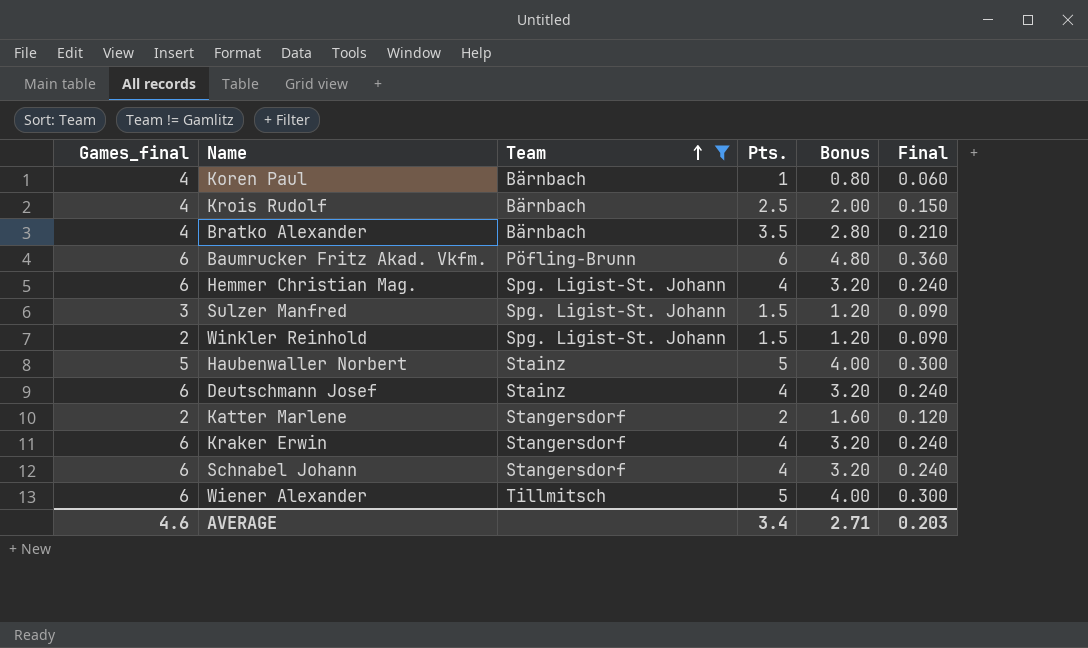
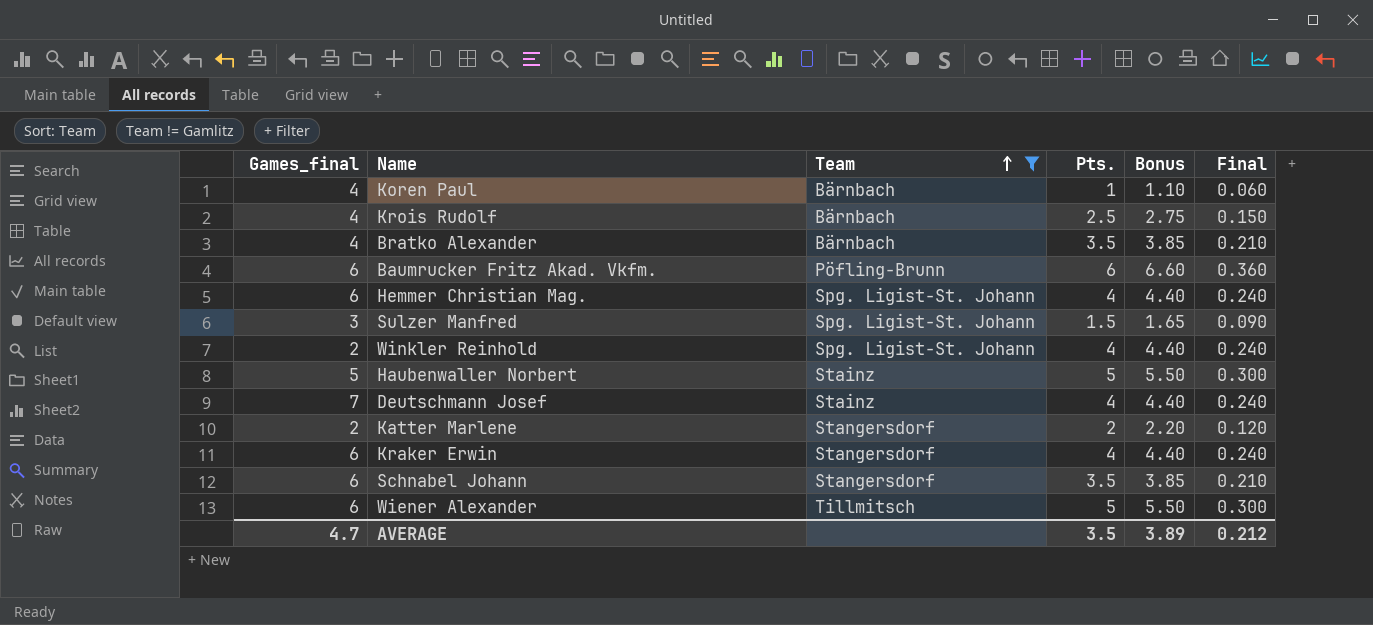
column Bonus | formula: [Pts.] * 0.8 -> [Pts.] * 1.1
Winkler Reinhold | Pts.: 1.5 -> 4
Winkler Reinhold | Final: 0.090 -> 0.240
Deutschmann Josef | Games_final: 6 -> 7
Schnabel Johann | Pts.: 4 -> 3.5
Schnabel Johann | Final: 0.240 -> 0.210
AVERAGE | Games_final: 4.6 -> 4.7
AVERAGE | Pts.: 3.4 -> 3.5
AVERAGE | Bonus: 2.71 -> 3.89
AVERAGE | Final: 0.203 -> 0.212

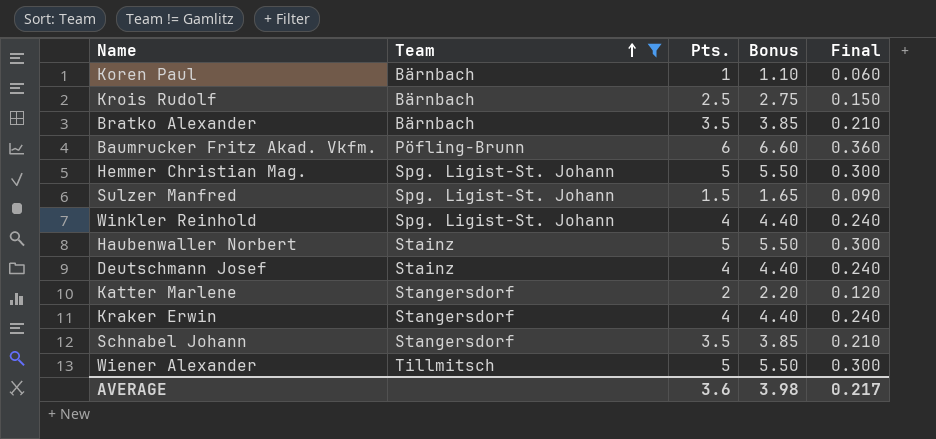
column Games_final | position: 1 -> none
Hemmer Christian Mag. | Pts.: 4 -> 5
Hemmer Christian Mag. | Bonus: 4.40 -> 5.50
Hemmer Christian Mag. | Final: 0.240 -> 0.300
AVERAGE | Pts.: 3.5 -> 3.6
AVERAGE | Bonus: 3.89 -> 3.98
AVERAGE | Final: 0.212 -> 0.217

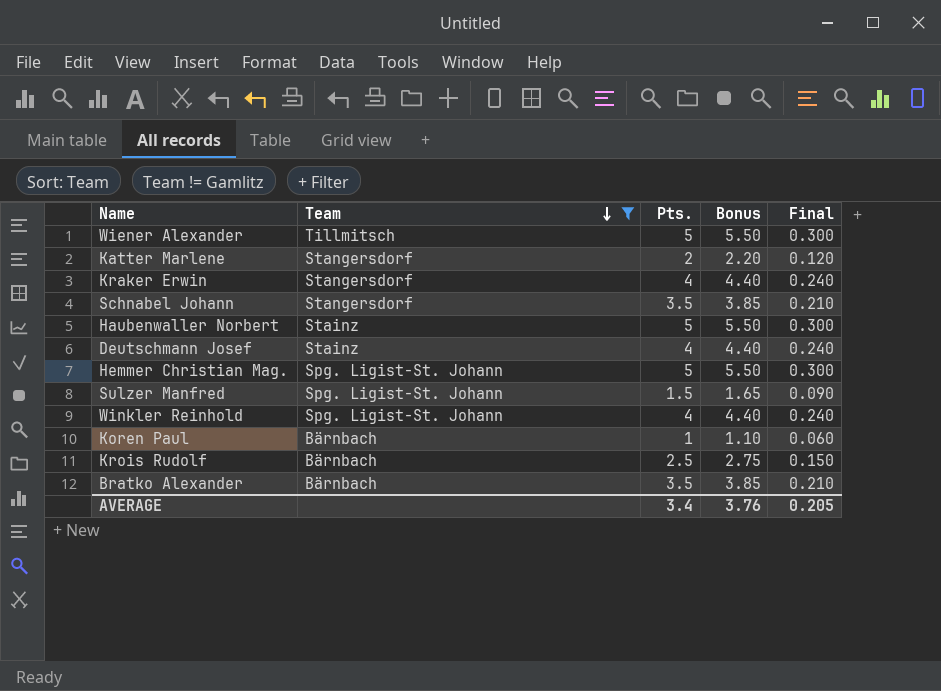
row order: Team ascending -> Team descending
row Baumrucker Fritz Akad. Vkfm.: Pöfling-Brunn | 6 | 6.60 | 0.360 -> none
AVERAGE | Pts.: 3.6 -> 3.4
AVERAGE | Bonus: 3.98 -> 3.76
AVERAGE | Final: 0.217 -> 0.205

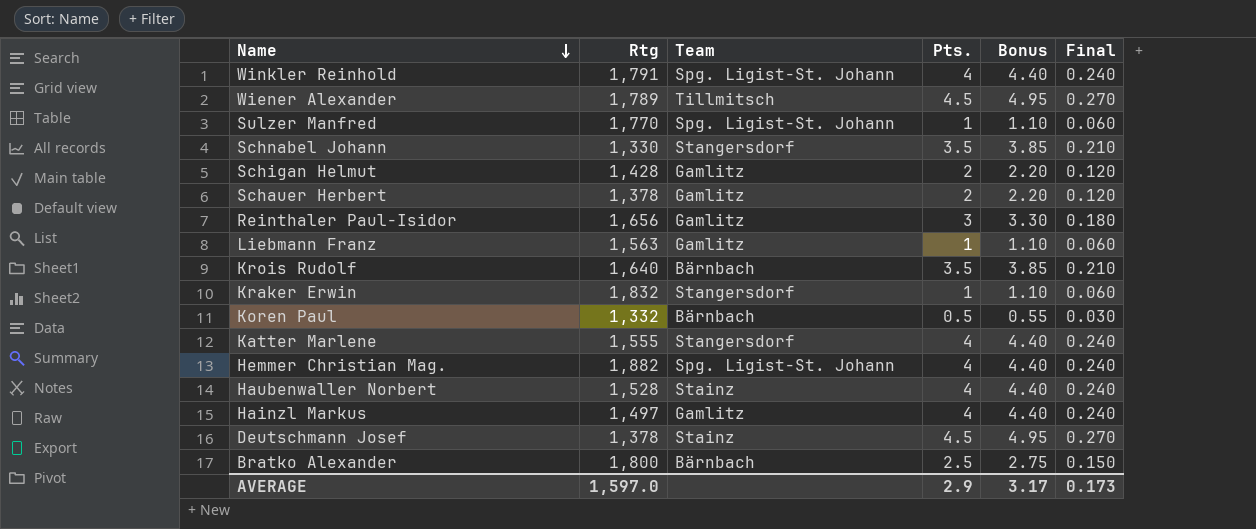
filter: Team != Gamlitz -> none
row order: Team descending -> Name descending
column Rtg | position: none -> 2
Wiener Alexander | Pts.: 5 -> 4.5
Wiener Alexander | Bonus: 5.50 -> 4.95
Wiener Alexander | Final: 0.300 -> 0.270
Sulzer Manfred | Pts.: 1.5 -> 1
Sulzer Manfred | Bonus: 1.65 -> 1.10
Sulzer Manfred | Final: 0.090 -> 0.060
Krois Rudolf | Pts.: 2.5 -> 3.5
Krois Rudolf | Bonus: 2.75 -> 3.85
Krois Rudolf | Final: 0.150 -> 0.210
Kraker Erwin | Pts.: 4 -> 1
Kraker Erwin | Bonus: 4.40 -> 1.10
Kraker Erwin | Final: 0.240 -> 0.060
Koren Paul | Pts.: 1 -> 0.5
Koren Paul | Bonus: 1.10 -> 0.55
Koren Paul | Final: 0.060 -> 0.030
Katter Marlene | Pts.: 2 -> 4
Katter Marlene | Bonus: 2.20 -> 4.40
Katter Marlene | Final: 0.120 -> 0.240
Hemmer Christian Mag. | Pts.: 5 -> 4
Hemmer Christian Mag. | Bonus: 5.50 -> 4.40
Hemmer Christian Mag. | Final: 0.300 -> 0.240
Haubenwaller Norbert | Pts.: 5 -> 4
Haubenwaller Norbert | Bonus: 5.50 -> 4.40
Haubenwaller Norbert | Final: 0.300 -> 0.240
Deutschmann Josef | Pts.: 4 -> 4.5
Deutschmann Josef | Bonus: 4.40 -> 4.95
Deutschmann Josef | Final: 0.240 -> 0.270
Bratko Alexander | Pts.: 3.5 -> 2.5
Bratko Alexander | Bonus: 3.85 -> 2.75
Bratko Alexander | Final: 0.210 -> 0.150
AVERAGE | Pts.: 3.4 -> 2.9
AVERAGE | Bonus: 3.76 -> 3.17
AVERAGE | Final: 0.205 -> 0.173

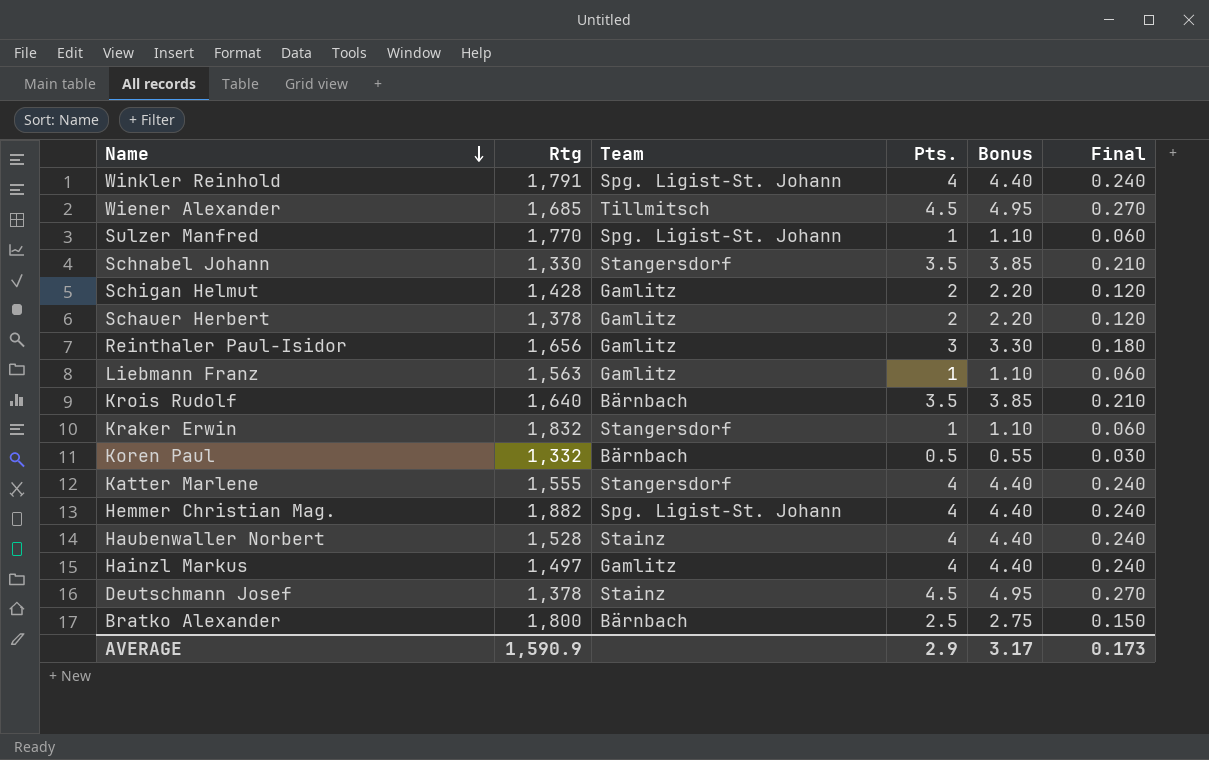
Wiener Alexander | Rtg: 1,789 -> 1,685
AVERAGE | Rtg: 1,597.0 -> 1,590.9

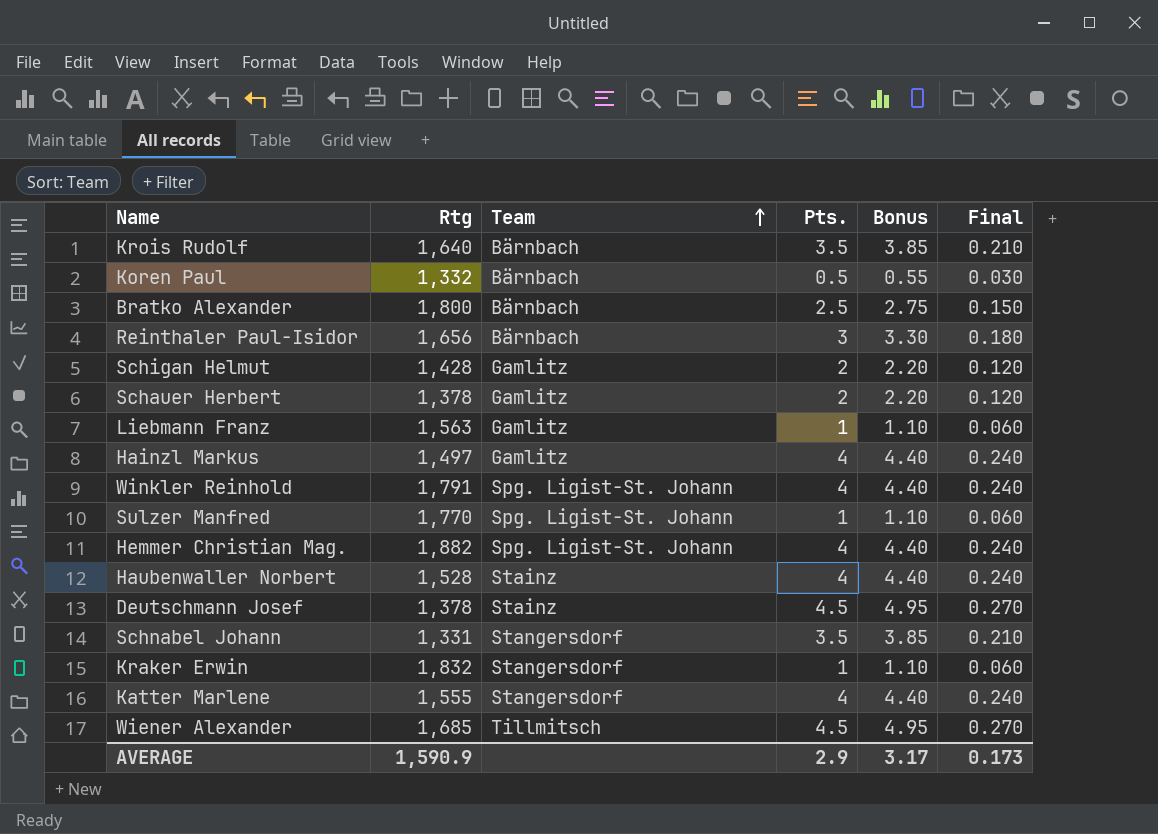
row order: Name descending -> Team ascending
Reinthaler Paul-Isidor | Team: Gamlitz -> Bärnbach
Schnabel Johann | Rtg: 1,330 -> 1,331

